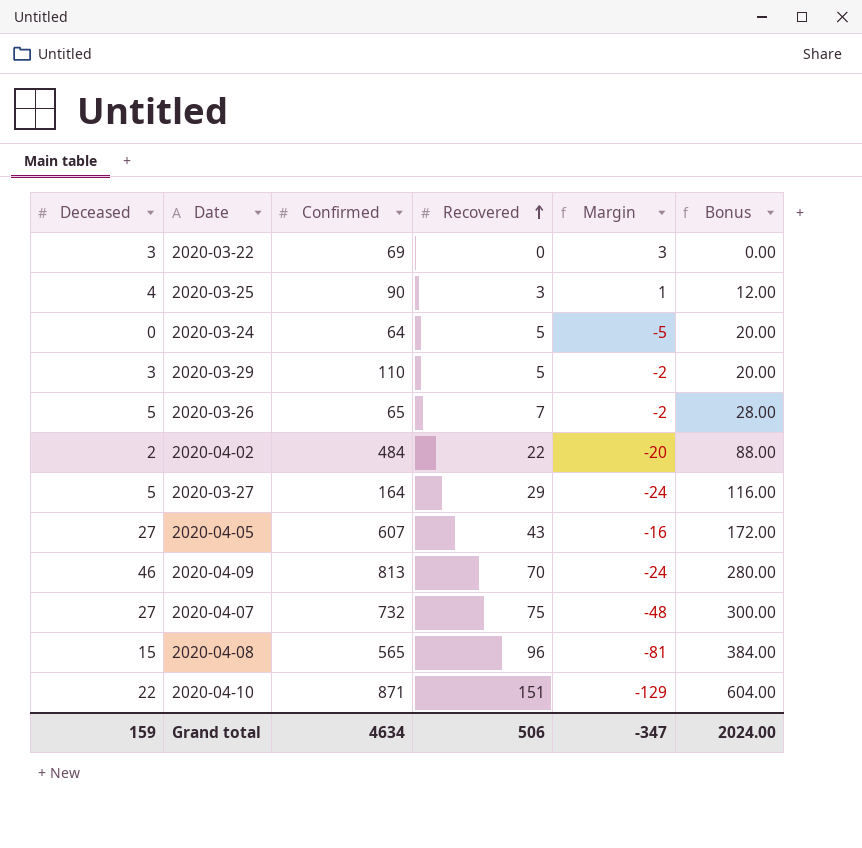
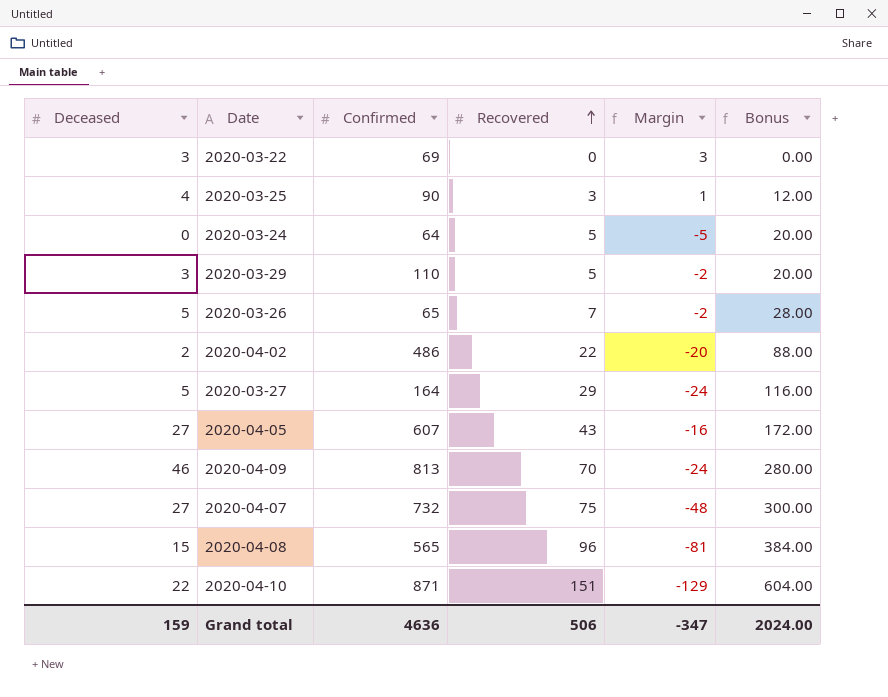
2020-04-02 | Confirmed: 484 -> 486
Grand total | Confirmed: 4634 -> 4636

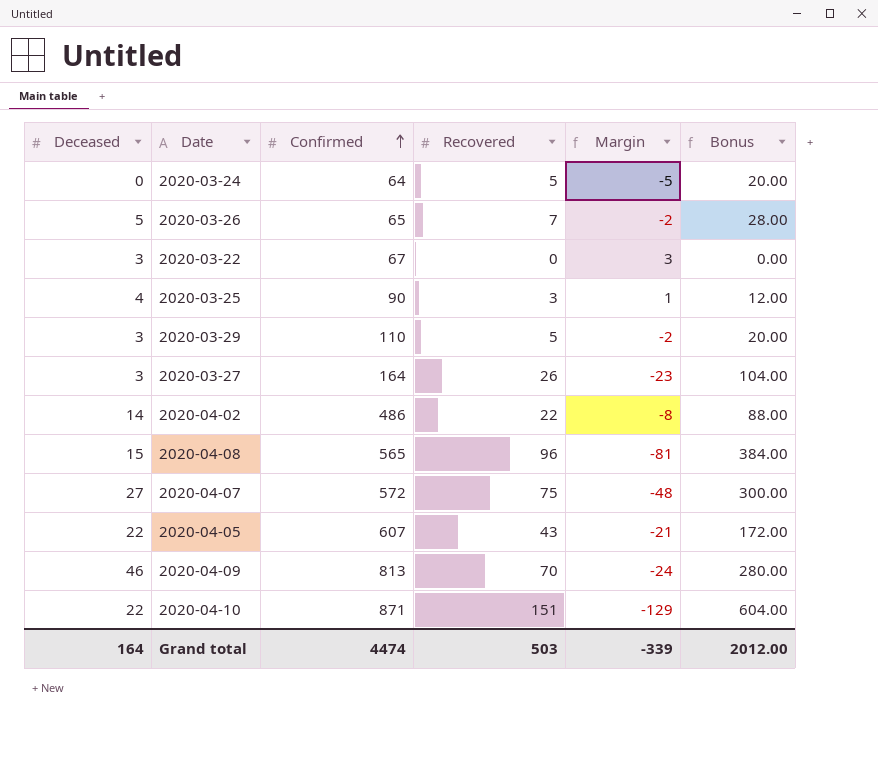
row order: Recovered ascending -> Confirmed ascending
2020-03-22 | Confirmed: 69 -> 67
2020-03-27 | Deceased: 5 -> 3
2020-03-27 | Recovered: 29 -> 26
2020-03-27 | Margin: -24 -> -23
2020-03-27 | Bonus: 116.00 -> 104.00
2020-04-02 | Deceased: 2 -> 14
2020-04-02 | Margin: -20 -> -8
2020-04-07 | Confirmed: 732 -> 572
2020-04-05 | Deceased: 27 -> 22
2020-04-05 | Margin: -16 -> -21
Grand total | Deceased: 159 -> 164
Grand total | Confirmed: 4636 -> 4474
Grand total | Recovered: 506 -> 503
Grand total | Margin: -347 -> -339
Grand total | Bonus: 2024.00 -> 2012.00

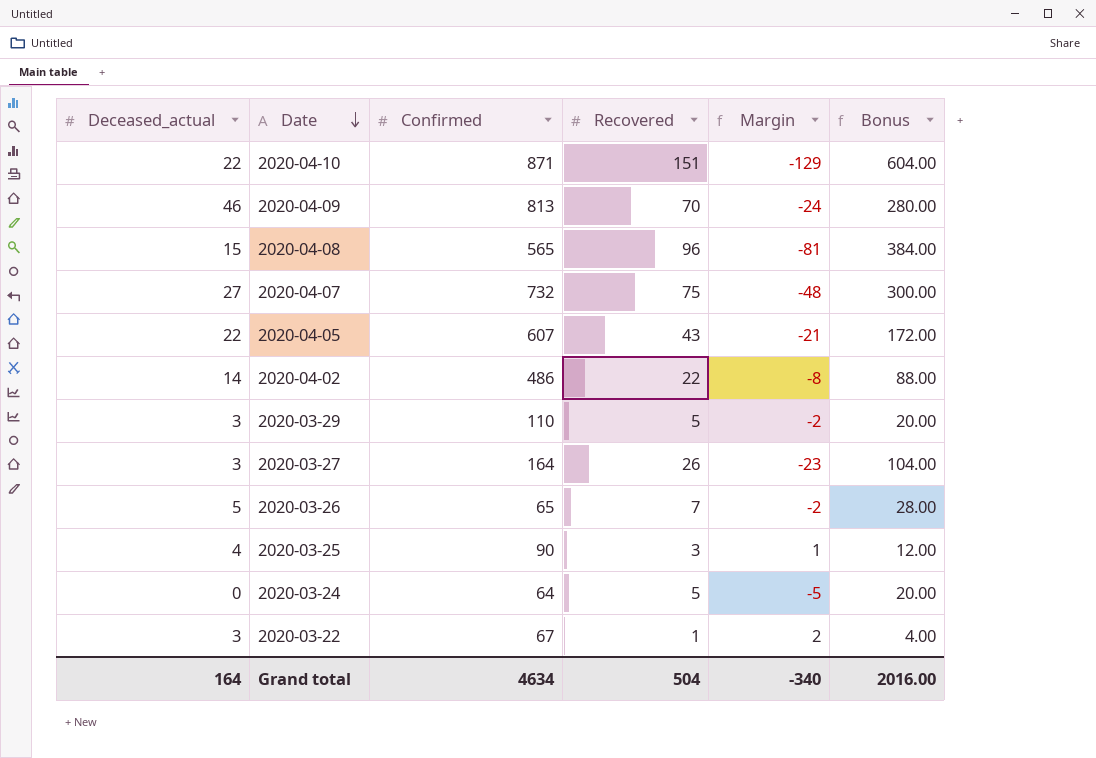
row order: Confirmed ascending -> Date descending
column name: Deceased -> Deceased_actual
2020-04-07 | Confirmed: 572 -> 732
2020-03-22 | Recovered: 0 -> 1
2020-03-22 | Margin: 3 -> 2
2020-03-22 | Bonus: 0.00 -> 4.00
Grand total | Confirmed: 4474 -> 4634
Grand total | Recovered: 503 -> 504
Grand total | Margin: -339 -> -340
Grand total | Bonus: 2012.00 -> 2016.00

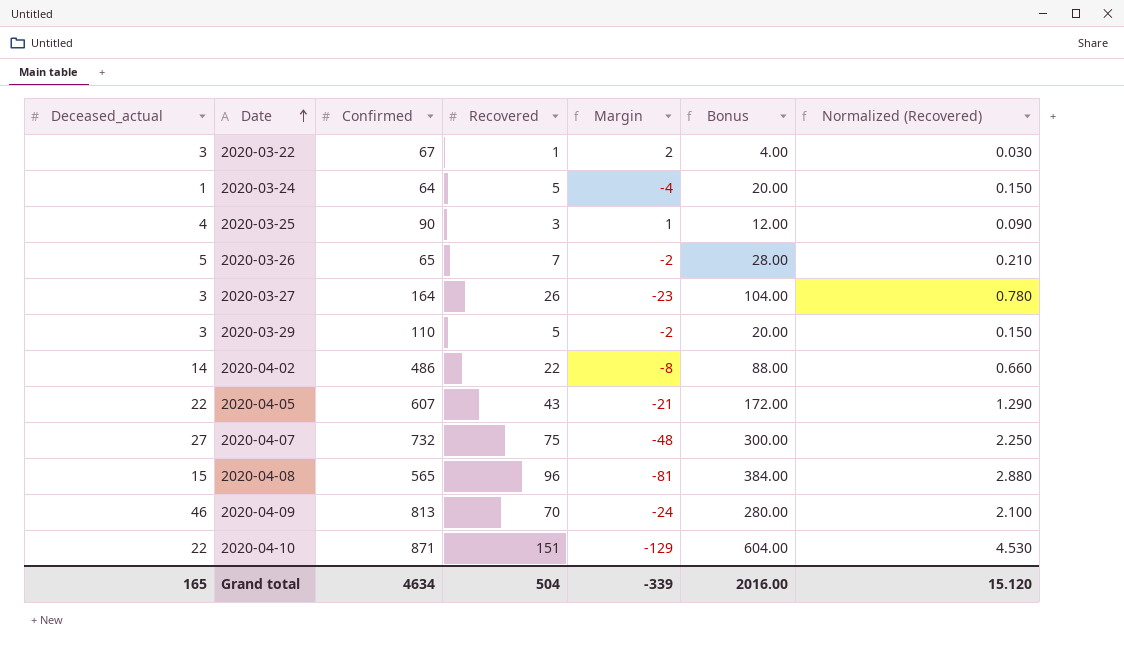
row order: Date descending -> Date ascending
column Normalized (Recovered) | formula: none -> [Recovered] * 0.03
2020-03-24 | Deceased_actual: 0 -> 1
2020-03-24 | Margin: -5 -> -4
Grand total | Deceased_actual: 164 -> 165
Grand total | Margin: -340 -> -339

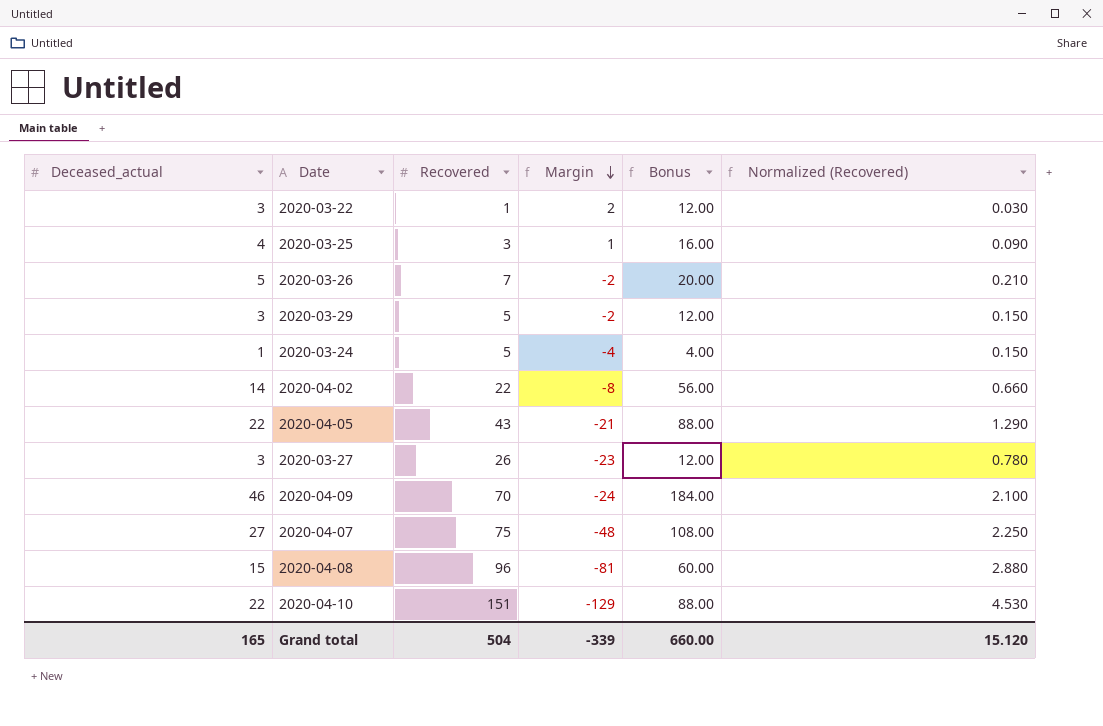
row order: Date ascending -> Margin descending
column Confirmed | position: 3 -> none
column Bonus | formula: [Recovered] * 4 -> [Deceased_actual] * 4
Grand total | Bonus: 2016.00 -> 660.00

